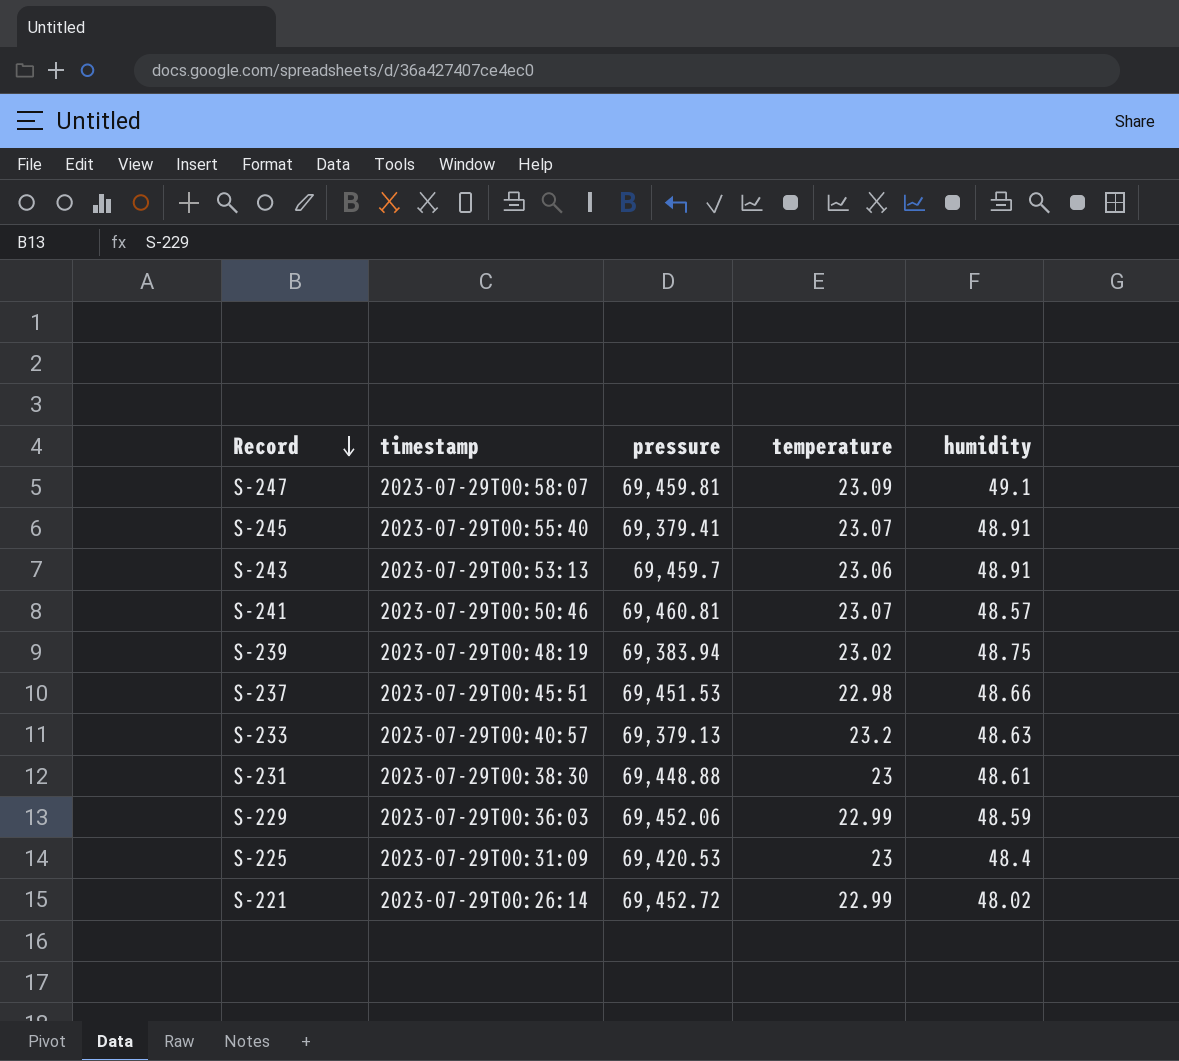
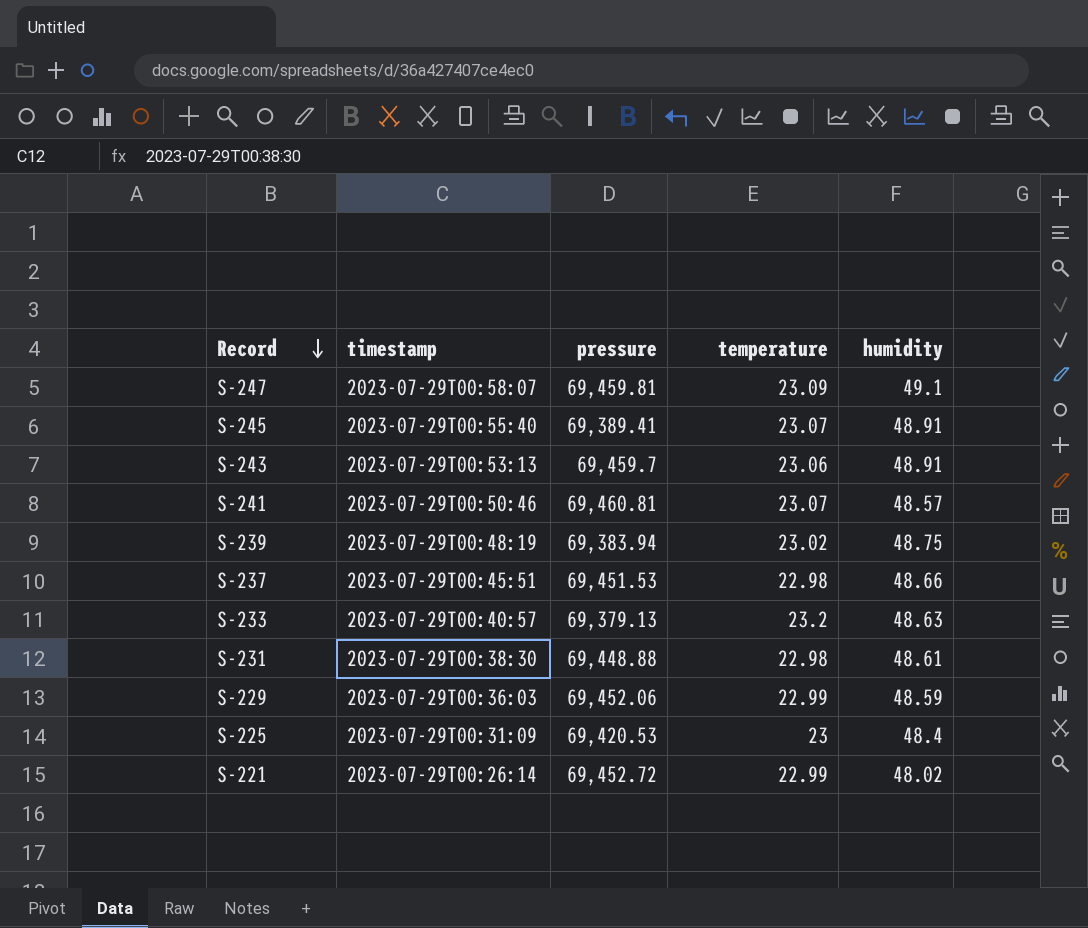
S-245 | pressure: 69,379.41 -> 69,389.41
S-231 | temperature: 23 -> 22.98

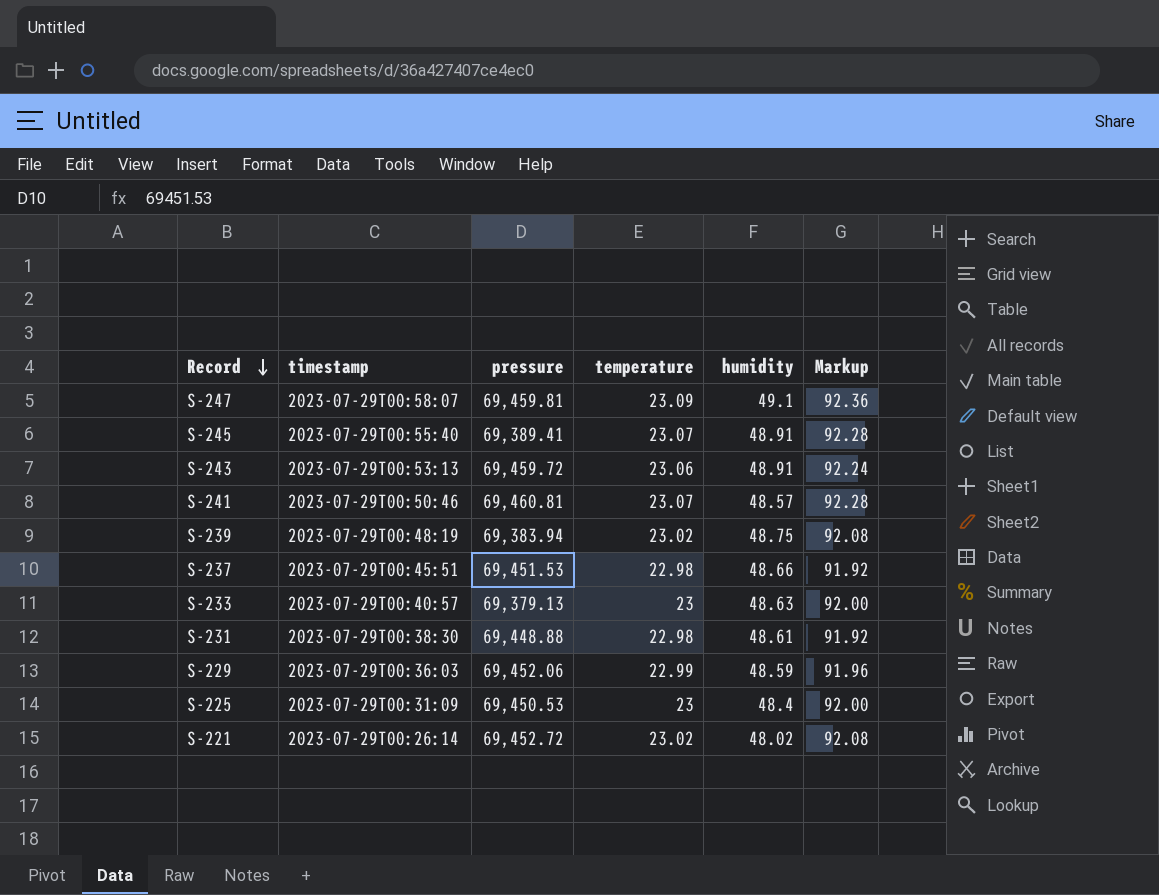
column Markup | formula: none -> [temperature] * 4
S-243 | pressure: 69,459.7 -> 69,459.72
S-233 | temperature: 23.2 -> 23
S-225 | pressure: 69,420.53 -> 69,450.53
S-221 | temperature: 22.99 -> 23.02

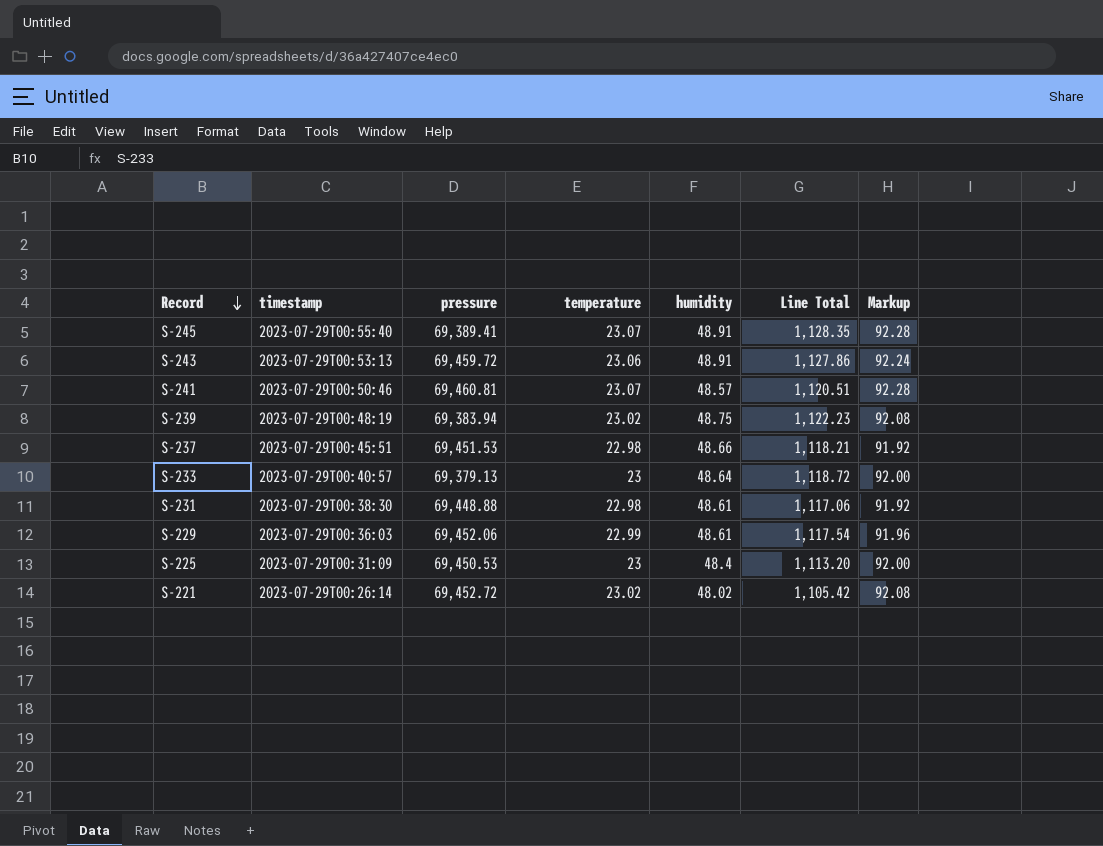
column Line Total | formula: none -> [temperature] * [humidity]
row S-247: 2023-07-29T00:58:07 | 69,459.81 | 23.09 | 49.1 | 92.36 -> none
S-233 | humidity: 48.63 -> 48.64
S-229 | humidity: 48.59 -> 48.61

